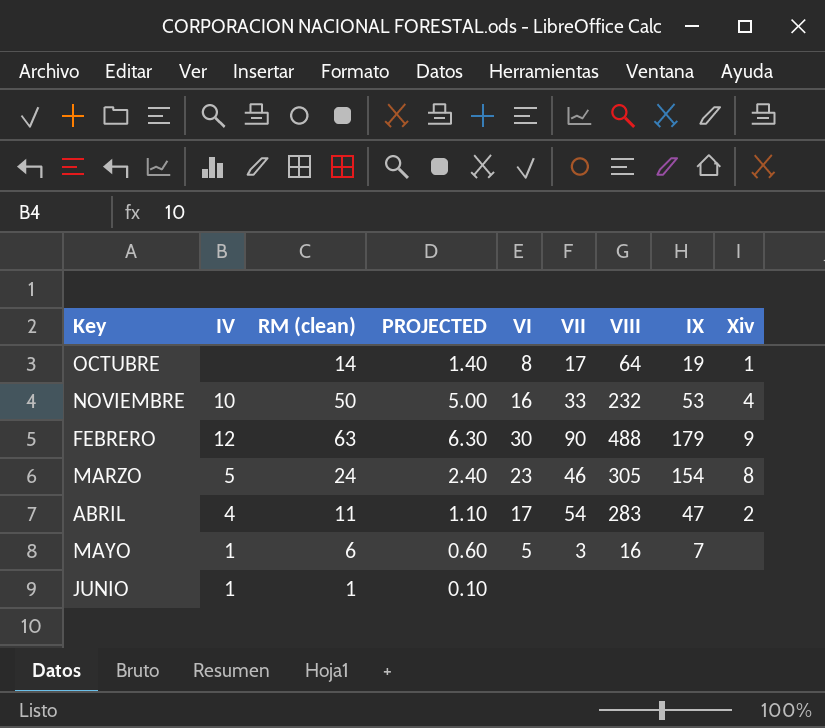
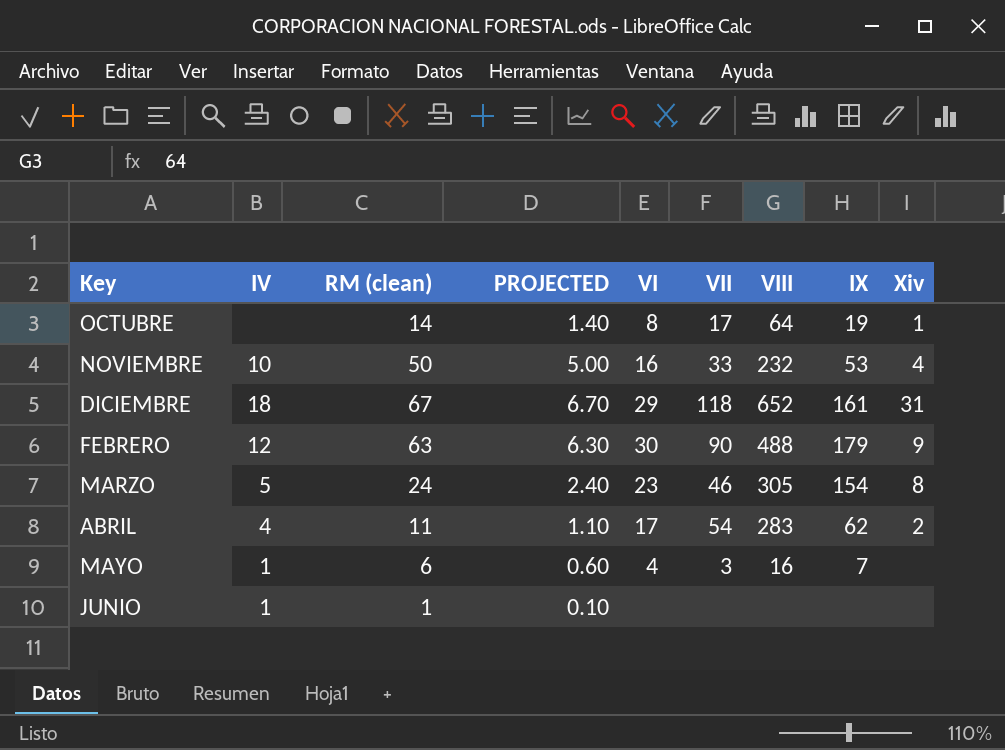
row DICIEMBRE: none -> 18 | 67 | 6.70 | 29 | 118 | 652 | 161 | 31
ABRIL | IX: 47 -> 62
MAYO | VI: 5 -> 4

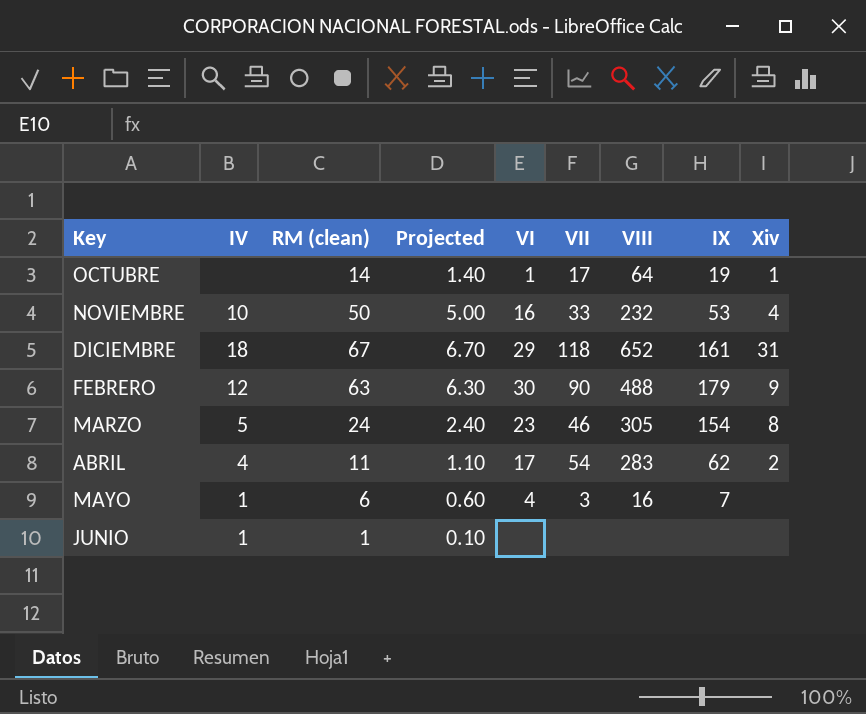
column name: PROJECTED -> Projected
OCTUBRE | VI: 8 -> 1

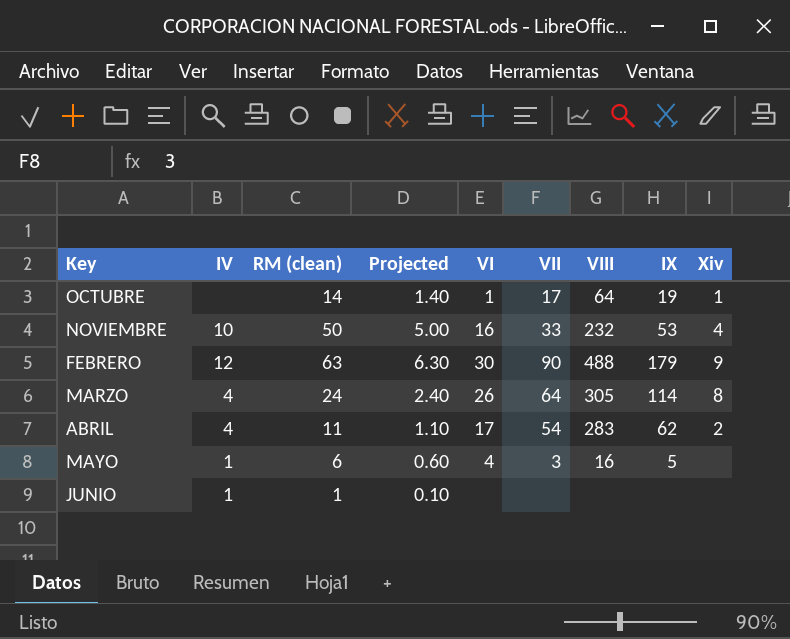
row DICIEMBRE: 18 | 67 | 6.70 | 29 | 118 | 652 | 161 | 31 -> none
MARZO | IV: 5 -> 4
MARZO | VI: 23 -> 26
MARZO | VII: 46 -> 64
MARZO | IX: 154 -> 114
MAYO | IX: 7 -> 5

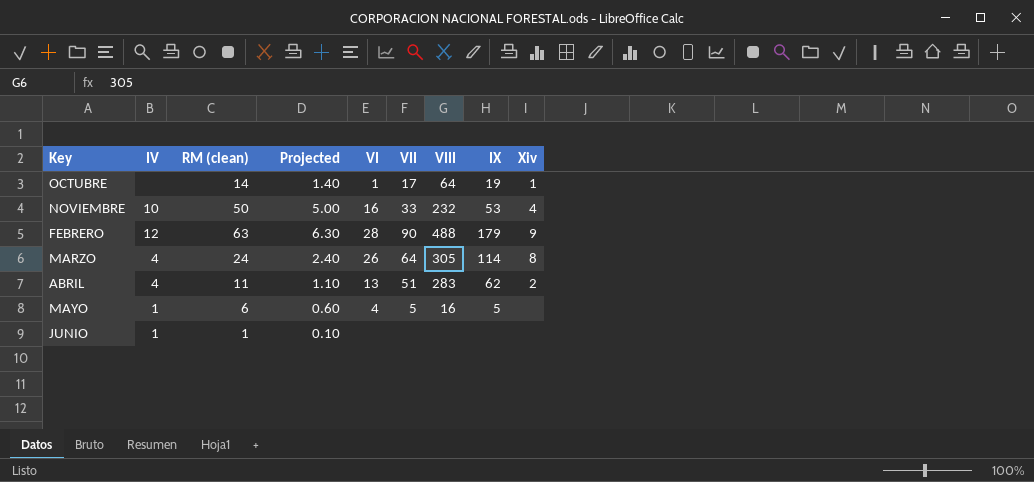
FEBRERO | VI: 30 -> 28
ABRIL | VI: 17 -> 13
ABRIL | VII: 54 -> 51
MAYO | VII: 3 -> 5

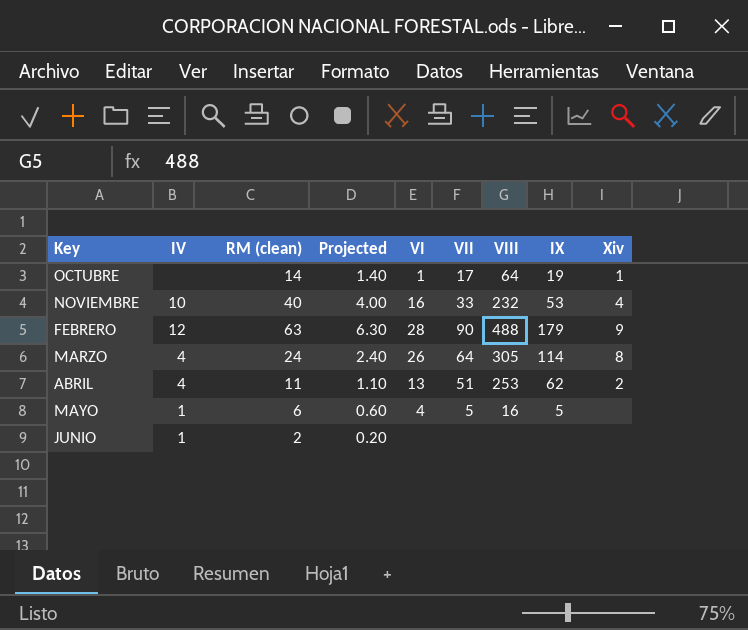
NOVIEMBRE | RM (clean): 50 -> 40
NOVIEMBRE | Projected: 5.00 -> 4.00
ABRIL | VIII: 283 -> 253
JUNIO | RM (clean): 1 -> 2
JUNIO | Projected: 0.10 -> 0.20

